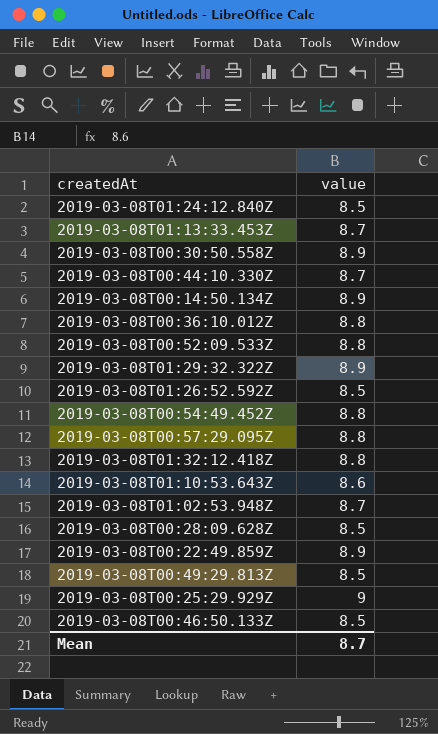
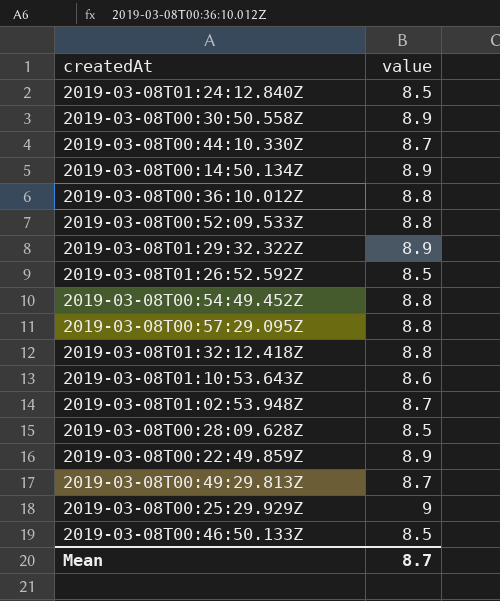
row 2019-03-08T01:13:33.453Z: 8.7 -> none
2019-03-08T00:49:29.813Z | value: 8.5 -> 8.7

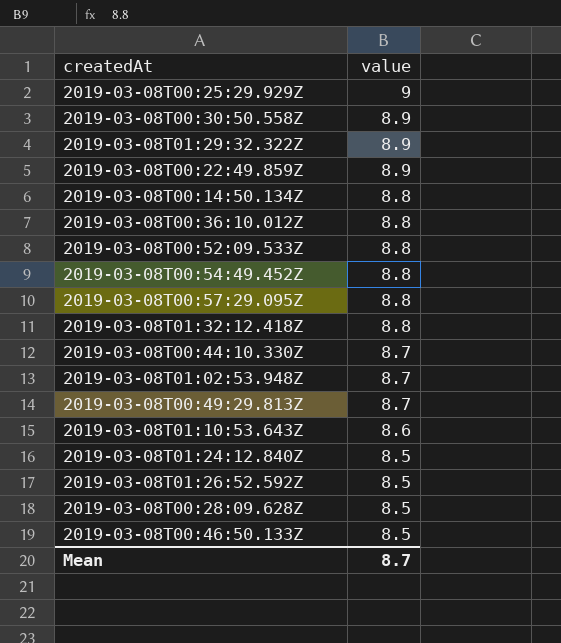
row order: none -> value descending
2019-03-08T00:14:50.134Z | value: 8.9 -> 8.8

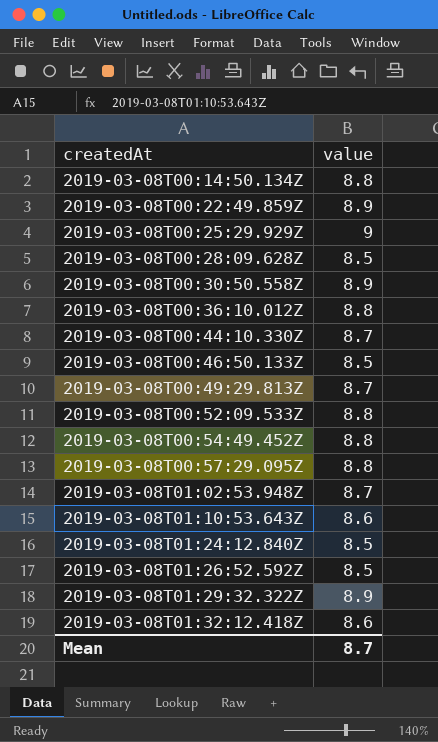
row order: value descending -> createdAt ascending
2019-03-08T01:32:12.418Z | value: 8.8 -> 8.6

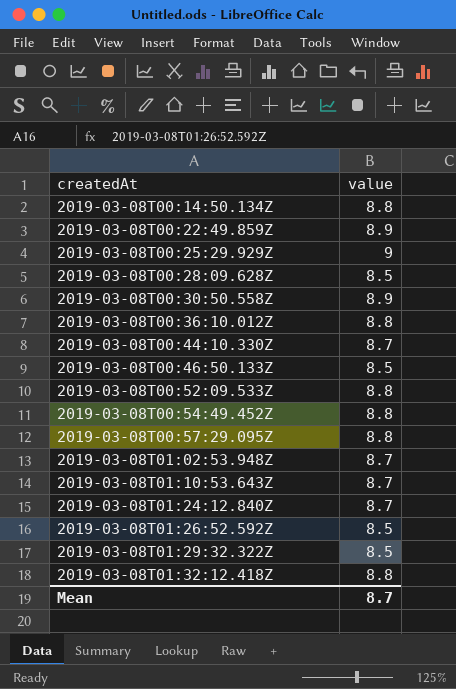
row 2019-03-08T00:49:29.813Z: 8.7 -> none
2019-03-08T01:10:53.643Z | value: 8.6 -> 8.7
2019-03-08T01:24:12.840Z | value: 8.5 -> 8.7
2019-03-08T01:29:32.322Z | value: 8.9 -> 8.5
2019-03-08T01:32:12.418Z | value: 8.6 -> 8.8

